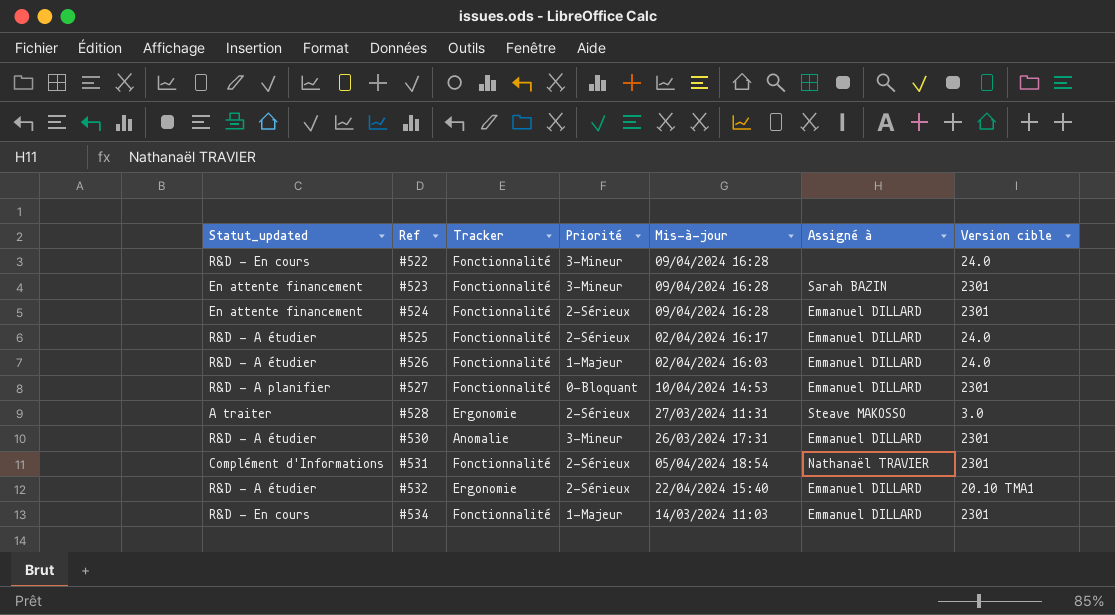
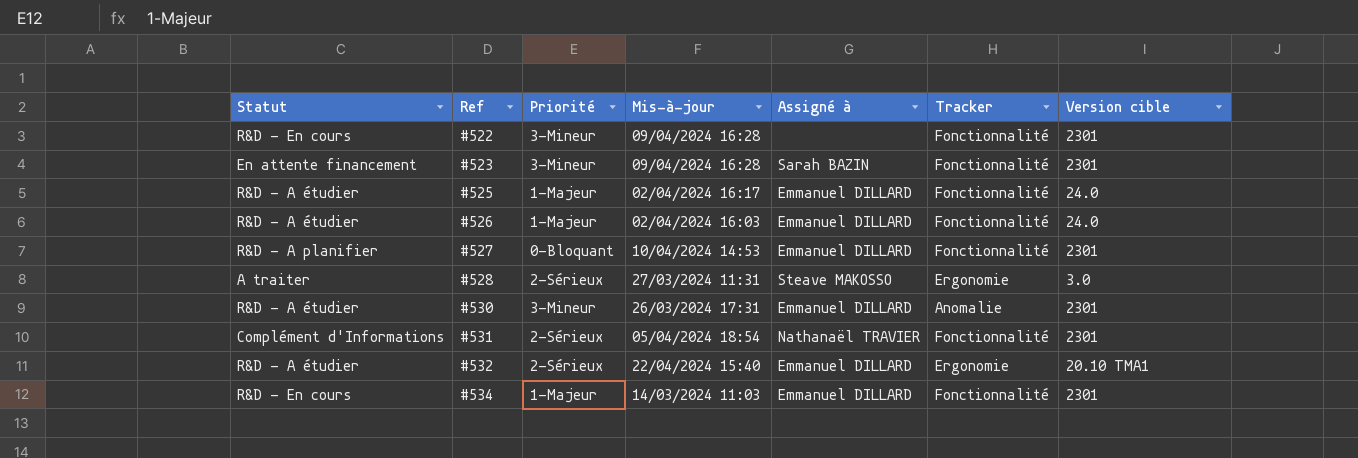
column name: Statut_updated -> Statut
column Tracker | position: 3 -> 6
row #524: En attente financement | Fonctionnalité | 2-Sérieux | 09/04/2024 16:28 | Emmanuel DILLARD | 2301 -> none
#522 | Version cible: 24.0 -> 2301
#525 | Priorité: 2-Sérieux -> 1-Majeur

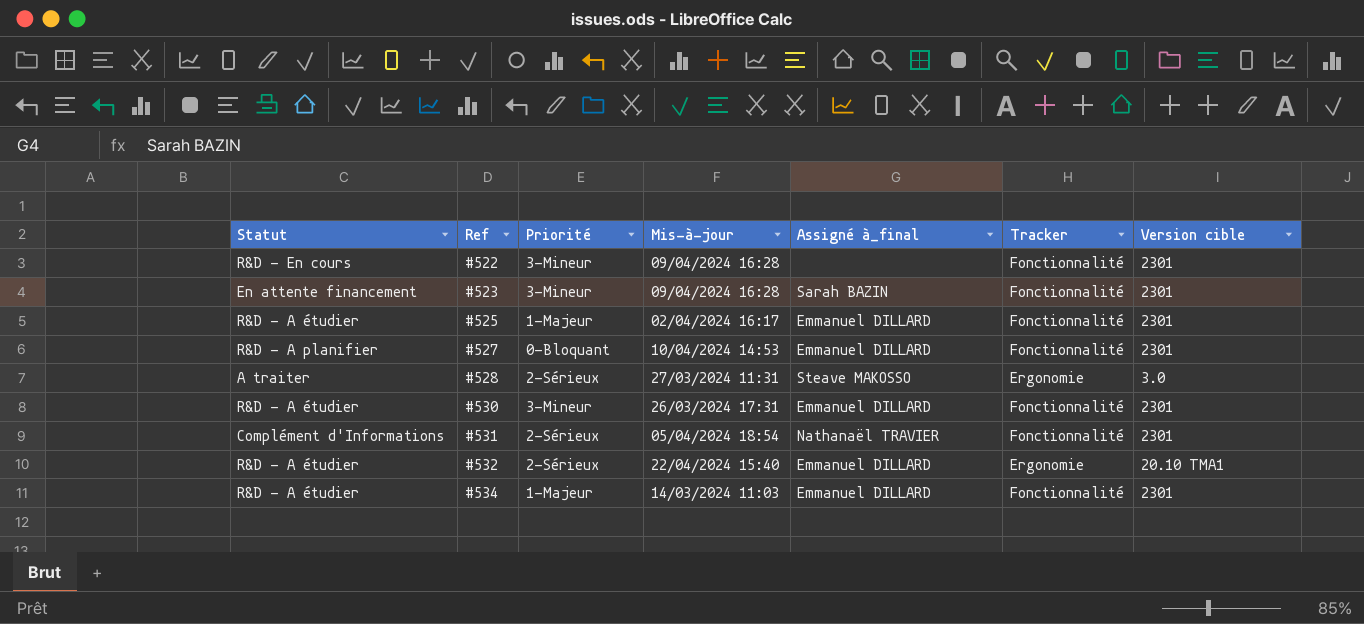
column name: Assigné à -> Assigné à_final
row #526: R&D - A étudier | 1-Majeur | 02/04/2024 16:03 | Emmanuel DILLARD | Fonctionnalité | 24.0 -> none
#525 | Version cible: 24.0 -> 2301
#530 | Tracker: Anomalie -> Fonctionnalité
#534 | Statut: R&D - En cours -> R&D - A étudier

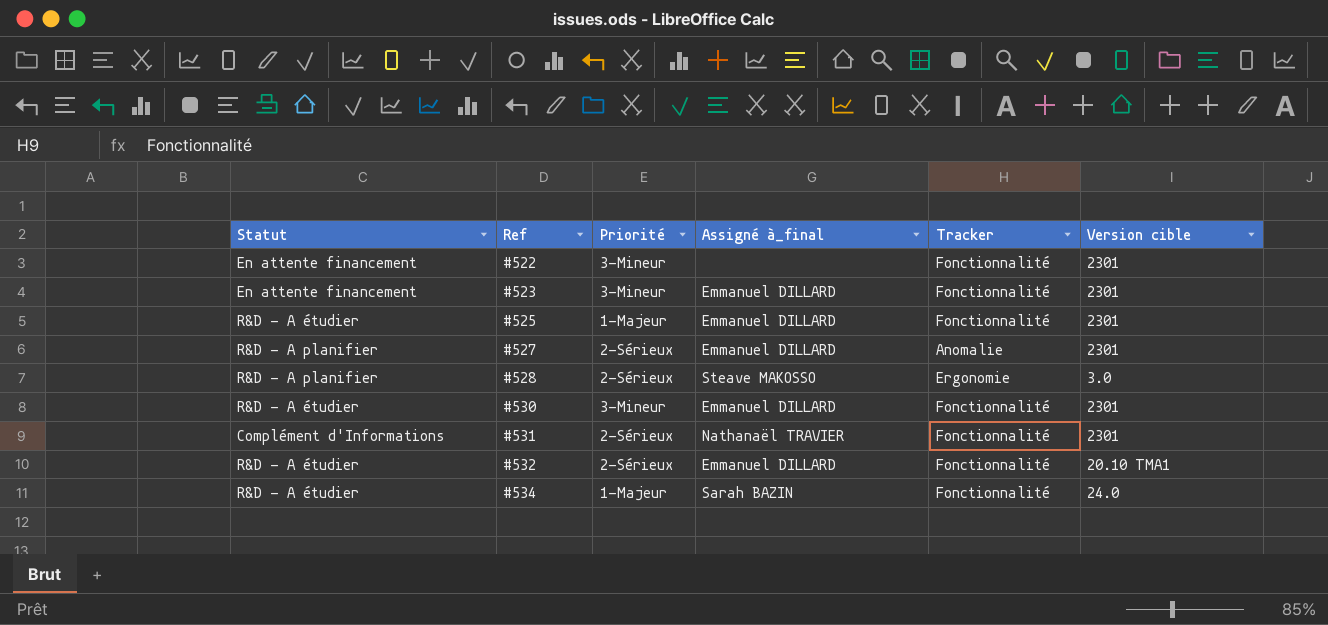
column Mis-à-jour | position: 4 -> none
#522 | Statut: R&D - En cours -> En attente financement
#523 | Assigné à_final: Sarah BAZIN -> Emmanuel DILLARD
#527 | Priorité: 0-Bloquant -> 2-Sérieux
#527 | Tracker: Fonctionnalité -> Anomalie
#528 | Statut: A traiter -> R&D - A planifier
#532 | Tracker: Ergonomie -> Fonctionnalité
#534 | Assigné à_final: Emmanuel DILLARD -> Sarah BAZIN
#534 | Version cible: 2301 -> 24.0

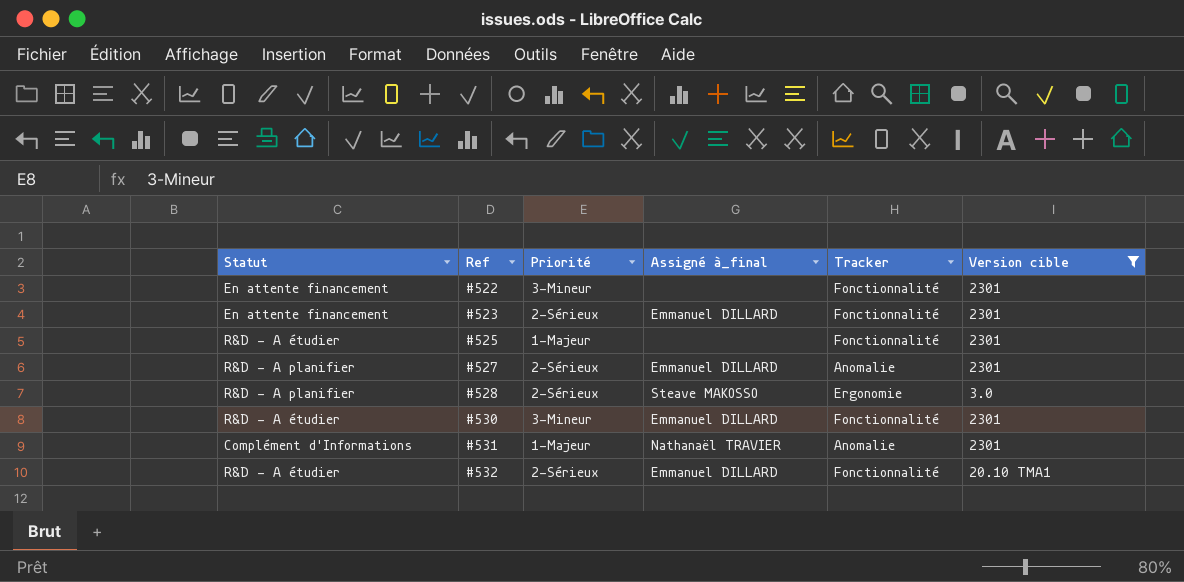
filter: none -> Version cible != 24.0
#523 | Priorité: 3-Mineur -> 2-Sérieux
#525 | Assigné à_final: Emmanuel DILLARD -> none
#531 | Priorité: 2-Sérieux -> 1-Majeur
#531 | Tracker: Fonctionnalité -> Anomalie

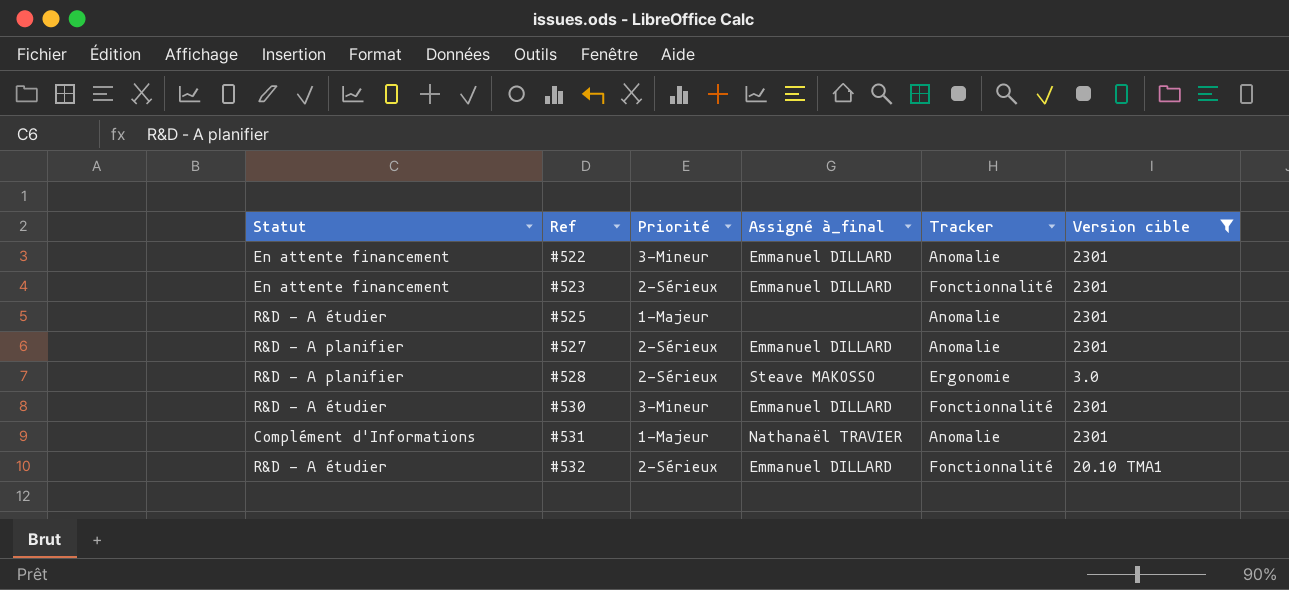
#522 | Assigné à_final: none -> Emmanuel DILLARD
#522 | Tracker: Fonctionnalité -> Anomalie
#525 | Tracker: Fonctionnalité -> Anomalie

